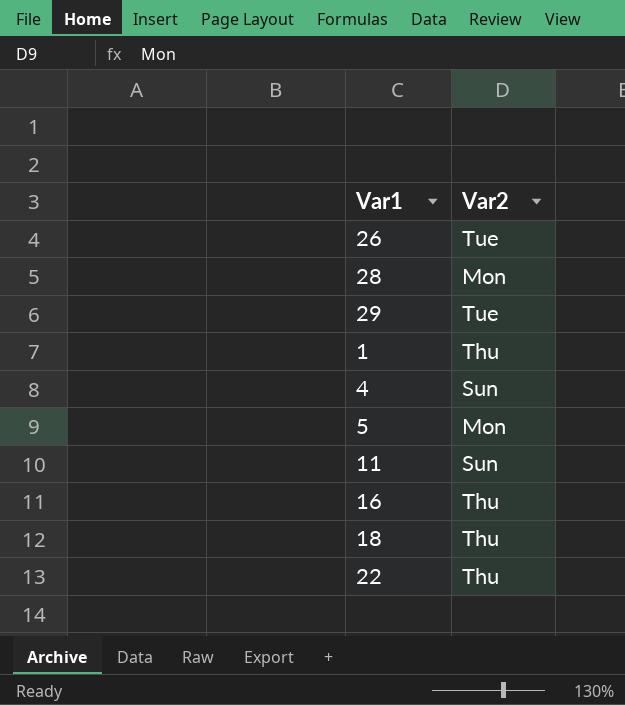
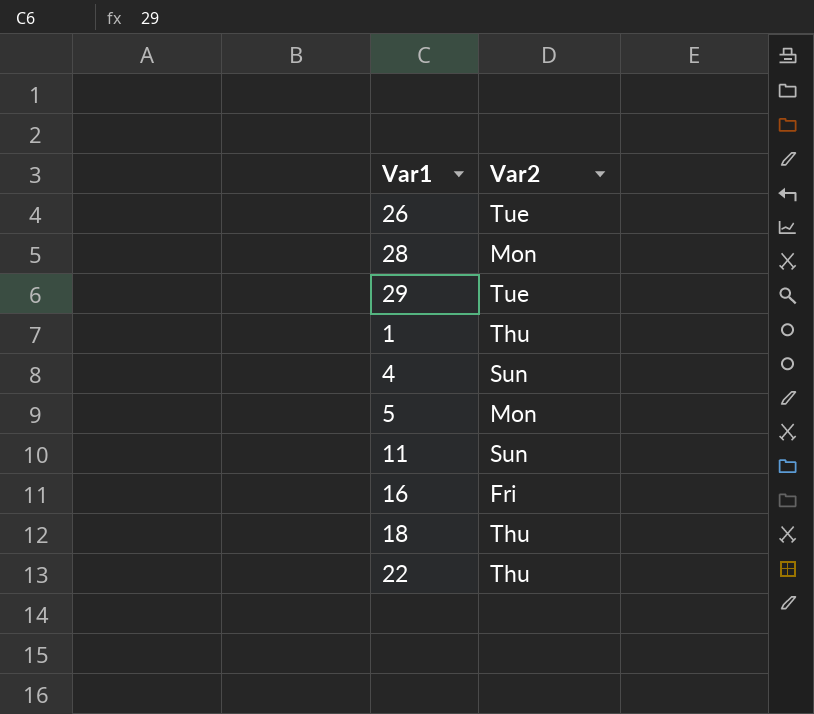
16 | Var2: Thu -> Fri

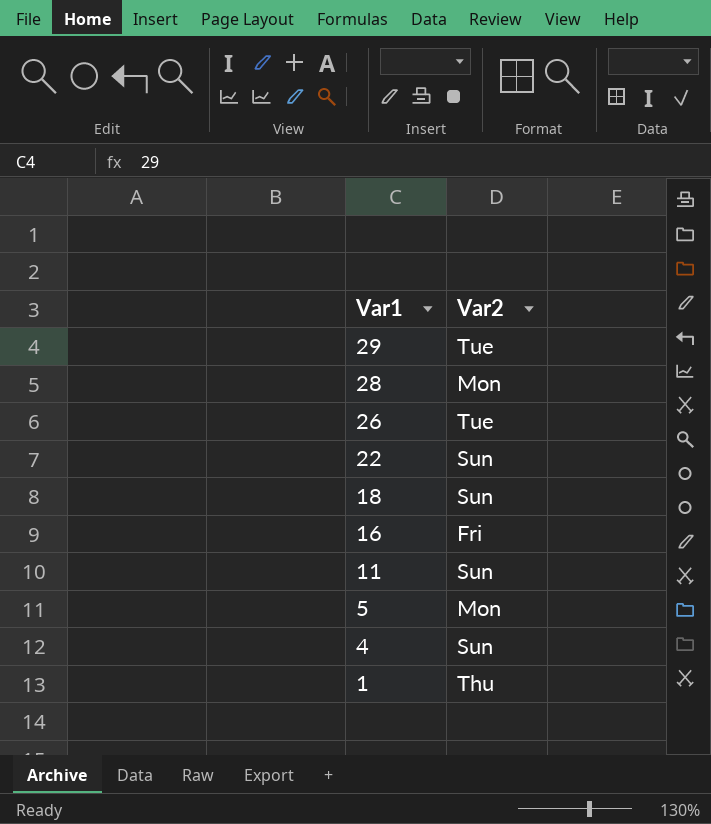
row order: none -> Var1 descending
22 | Var2: Thu -> Sun
18 | Var2: Thu -> Sun

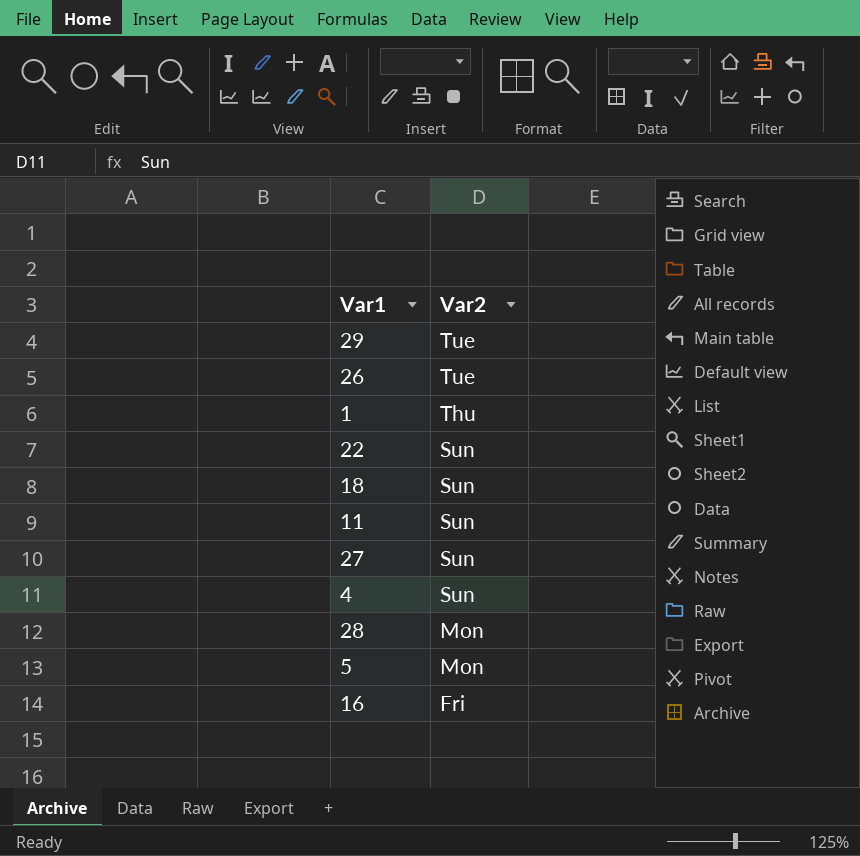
row order: Var1 descending -> Var2 descending
row 27: none -> Sun

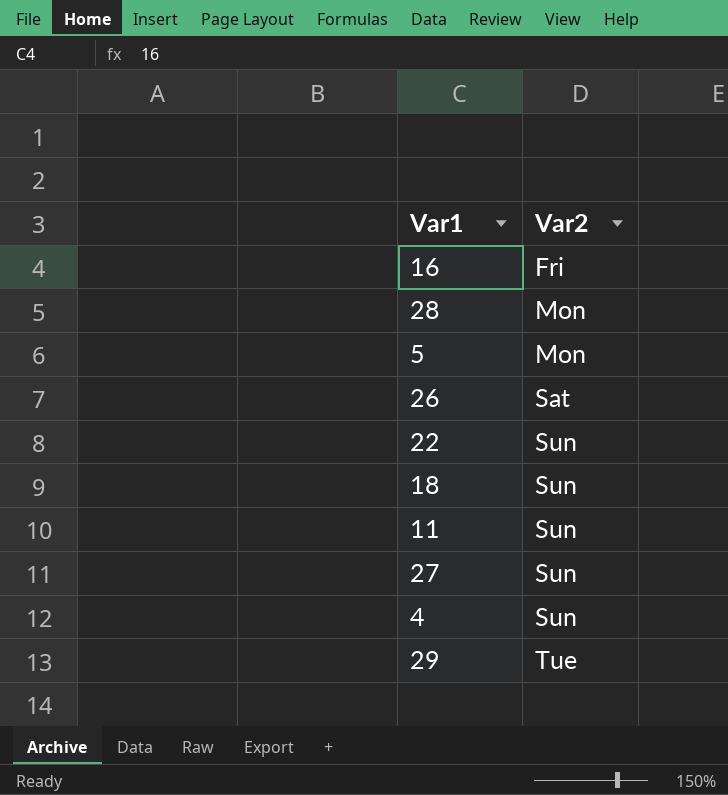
row order: Var2 descending -> Var2 ascending
row 1: Thu -> none
26 | Var2: Tue -> Sat

